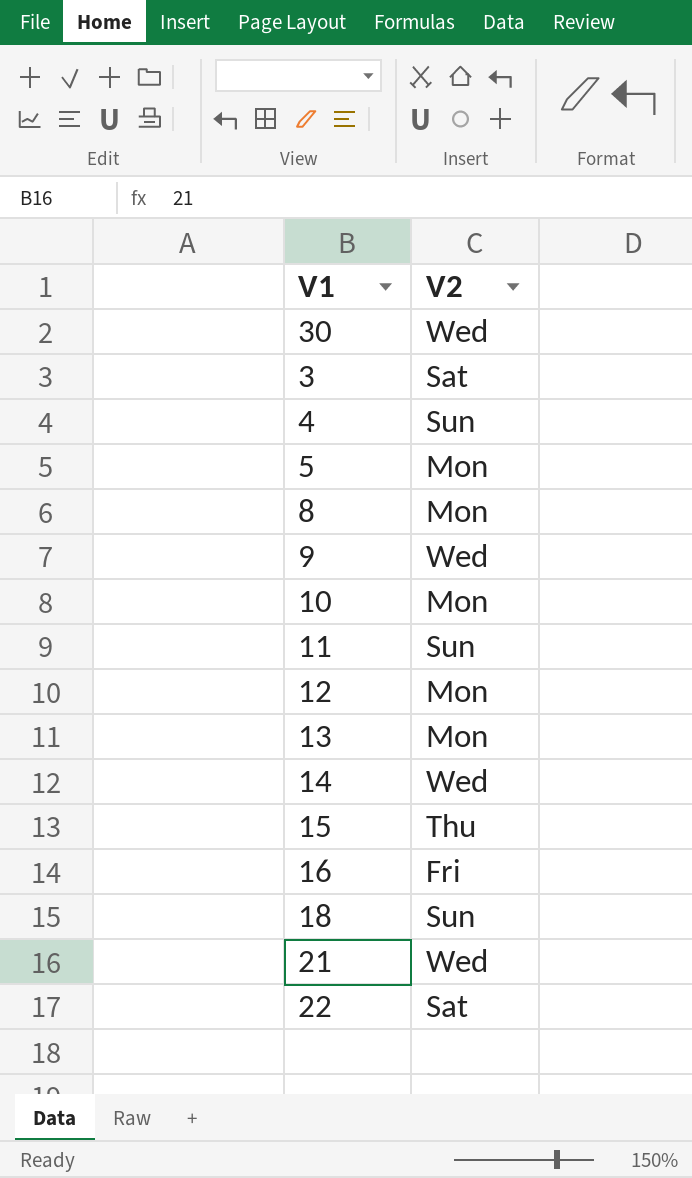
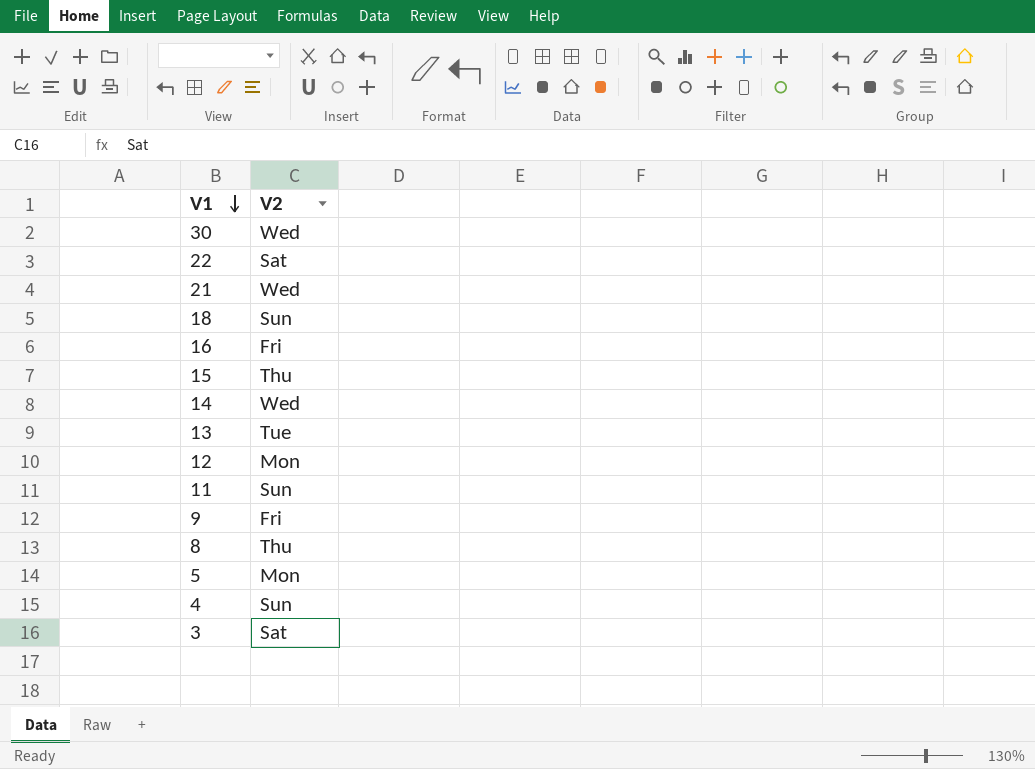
row order: none -> V1 descending
row 10: Mon -> none
13 | V2: Mon -> Tue
9 | V2: Wed -> Fri
8 | V2: Mon -> Thu

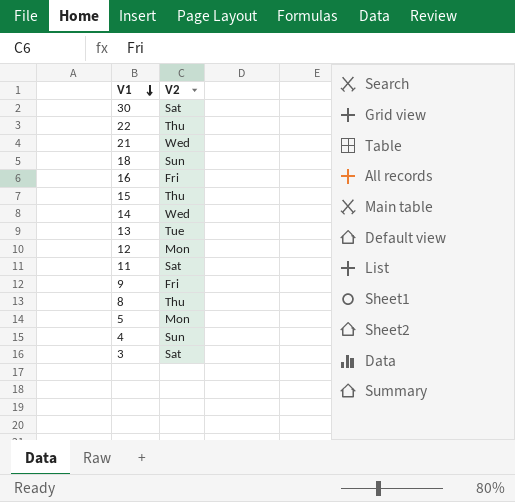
30 | V2: Wed -> Sat
22 | V2: Sat -> Thu
11 | V2: Sun -> Sat

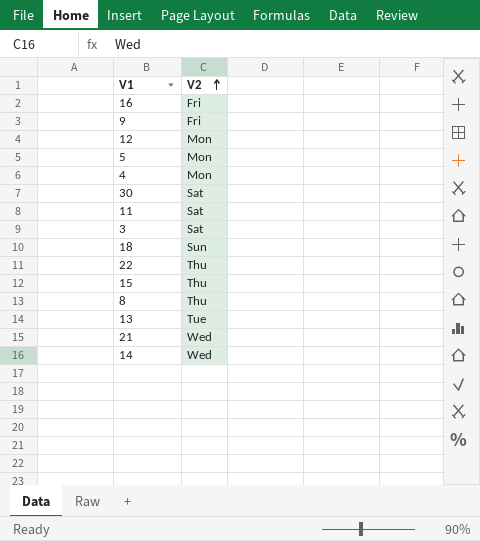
row order: V1 descending -> V2 ascending
4 | V2: Sun -> Mon

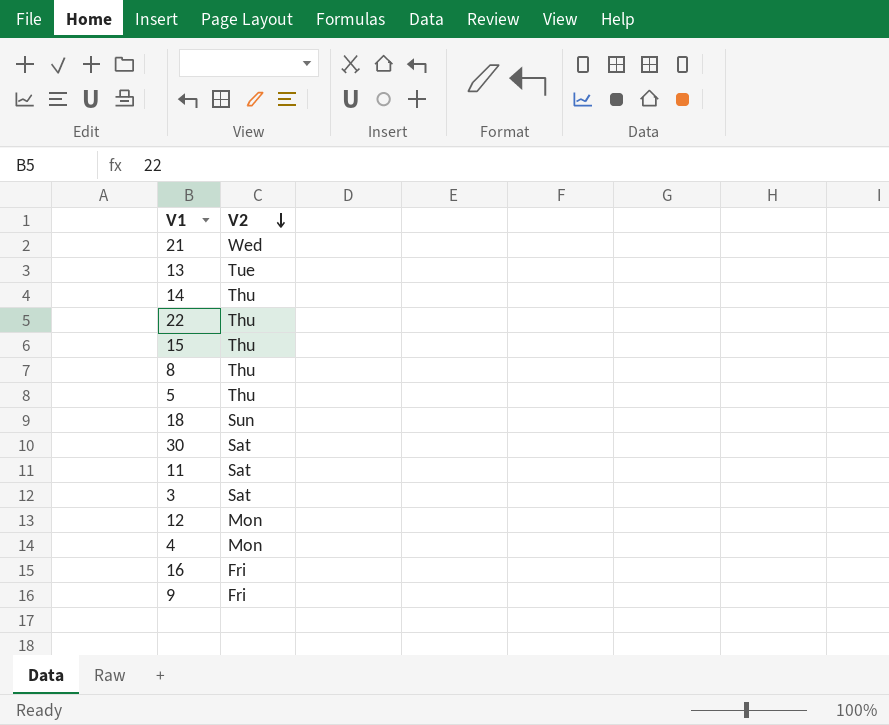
row order: V2 ascending -> V2 descending
14 | V2: Wed -> Thu
5 | V2: Mon -> Thu

